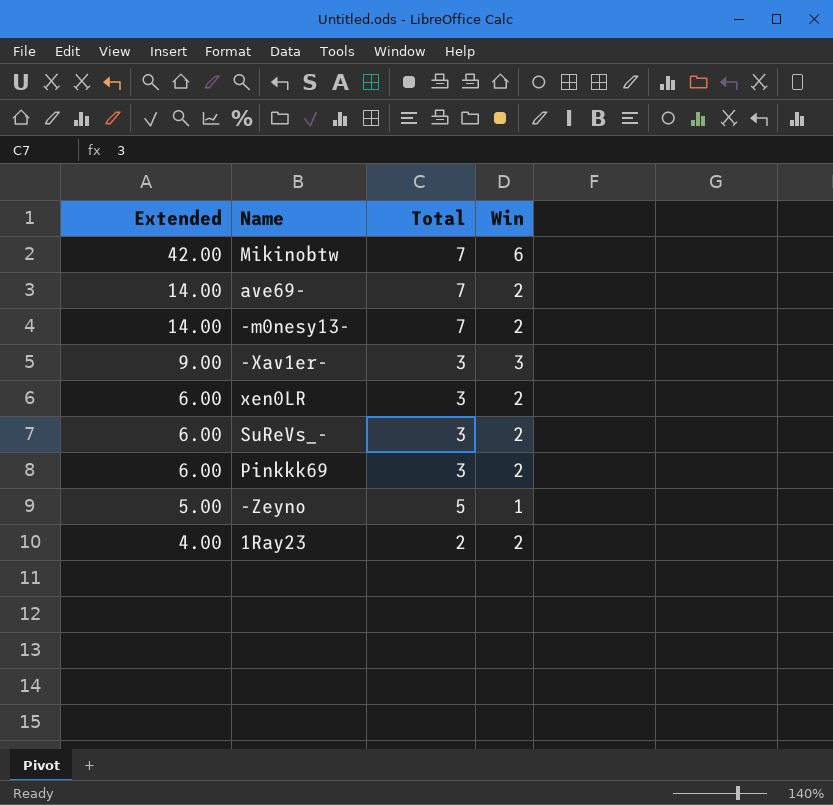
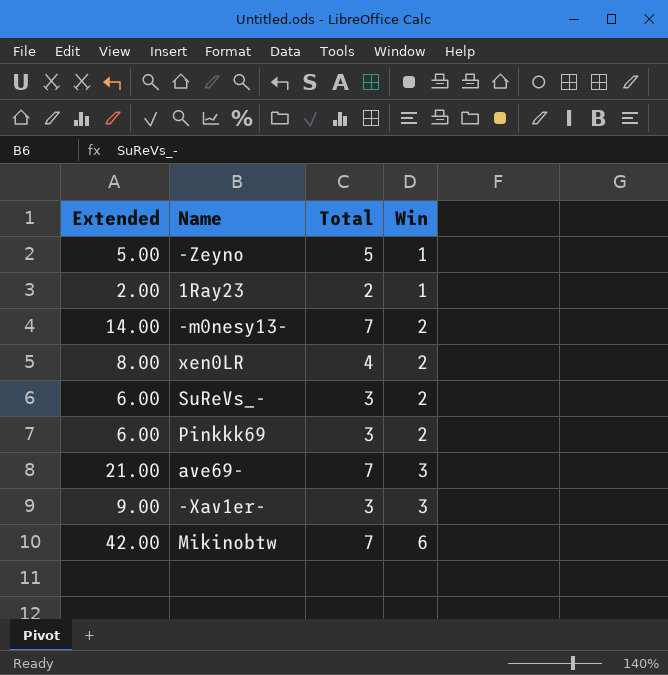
row order: Extended descending -> Win ascending
1Ray23 | Extended: 4.00 -> 2.00
1Ray23 | Win: 2 -> 1
xen0LR | Extended: 6.00 -> 8.00
xen0LR | Total: 3 -> 4
ave69- | Extended: 14.00 -> 21.00
ave69- | Win: 2 -> 3

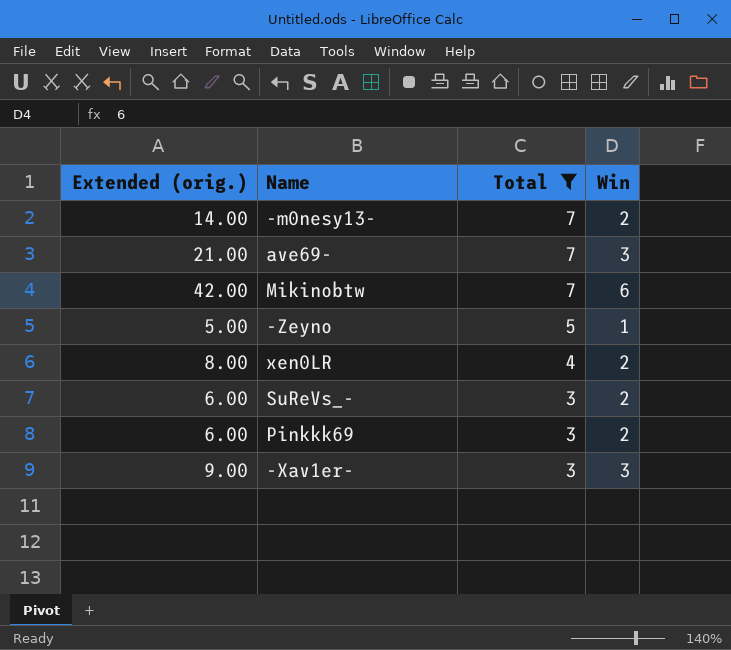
filter: none -> Total != 2
row order: Win ascending -> Total descending
column name: Extended -> Extended (orig.)

